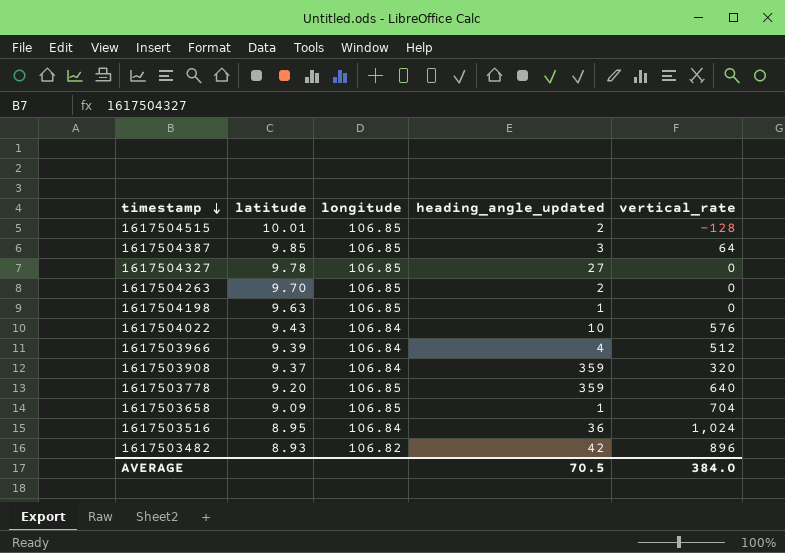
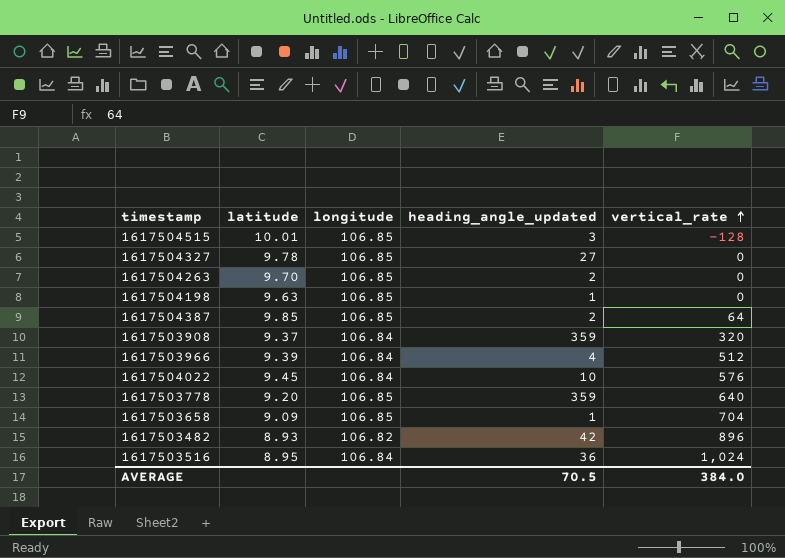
row order: timestamp descending -> vertical_rate ascending
1617504515 | heading_angle_updated: 2 -> 3
1617504387 | heading_angle_updated: 3 -> 2
1617504022 | latitude: 9.43 -> 9.45

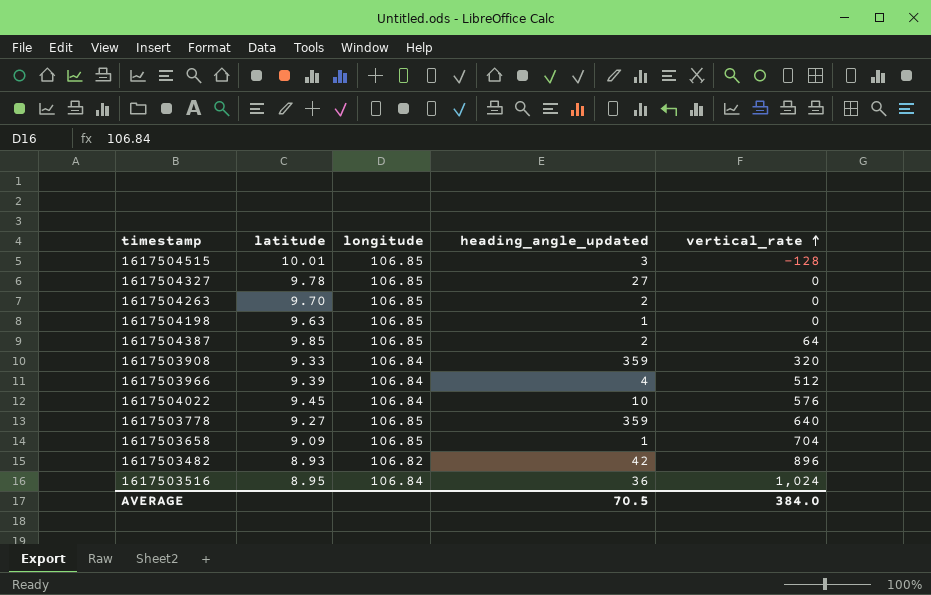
1617503908 | latitude: 9.37 -> 9.33
1617503778 | latitude: 9.20 -> 9.27

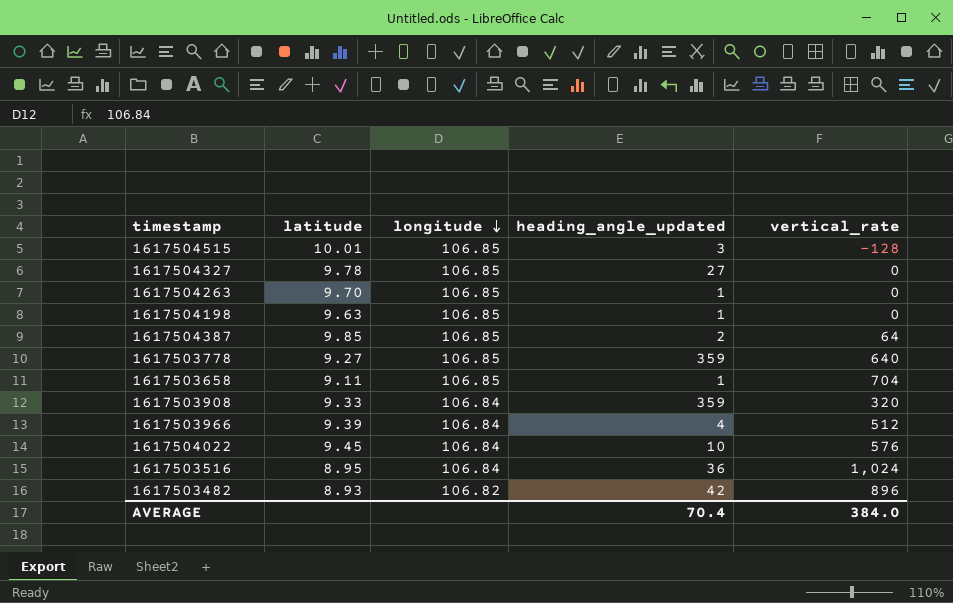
row order: vertical_rate ascending -> longitude descending
1617504263 | heading_angle_updated: 2 -> 1
1617503658 | latitude: 9.09 -> 9.11
AVERAGE | heading_angle_updated: 70.5 -> 70.4

